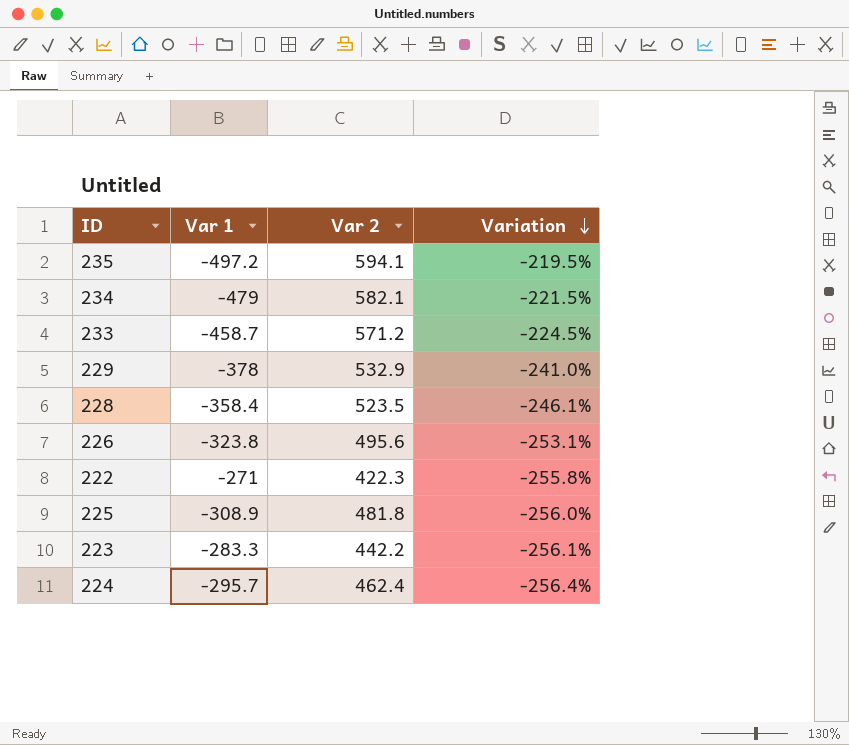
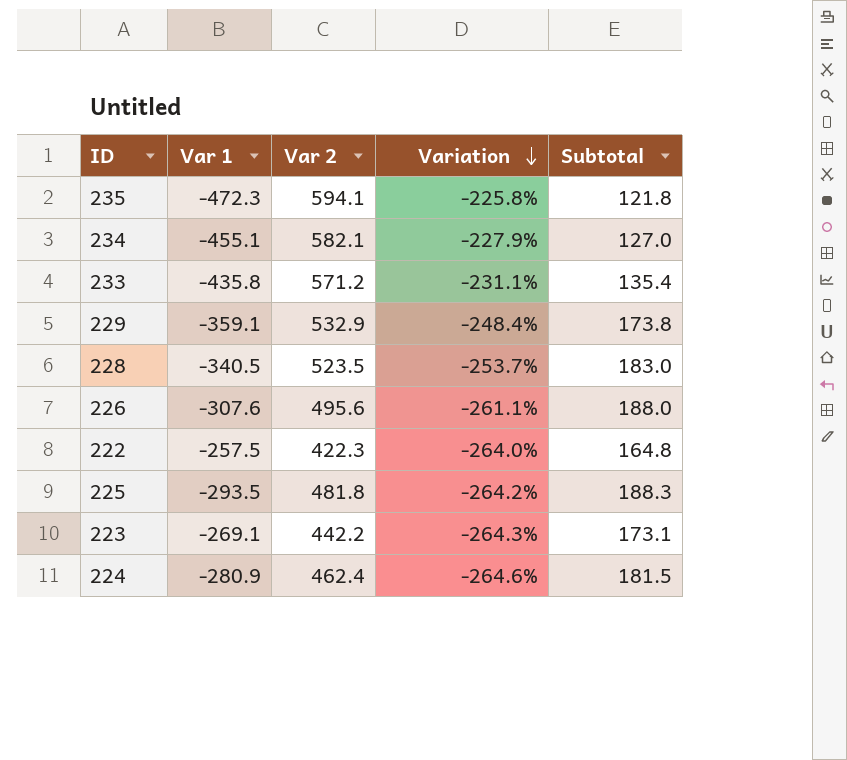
column Subtotal | formula: none -> [Var 1] + [Var 2]
235 | Var 1: -497.2 -> -472.3
235 | Variation: -219.5% -> -225.8%
234 | Var 1: -479 -> -455.1
234 | Variation: -221.5% -> -227.9%
233 | Var 1: -458.7 -> -435.8
233 | Variation: -224.5% -> -231.1%
229 | Var 1: -378 -> -359.1
229 | Variation: -241.0% -> -248.4%
228 | Var 1: -358.4 -> -340.5
228 | Variation: -246.1% -> -253.7%
226 | Var 1: -323.8 -> -307.6
226 | Variation: -253.1% -> -261.1%
222 | Var 1: -271 -> -257.5
222 | Variation: -255.8% -> -264.0%
225 | Var 1: -308.9 -> -293.5
225 | Variation: -256.0% -> -264.2%
223 | Var 1: -283.3 -> -269.1
223 | Variation: -256.1% -> -264.3%
224 | Var 1: -295.7 -> -280.9
224 | Variation: -256.4% -> -264.6%

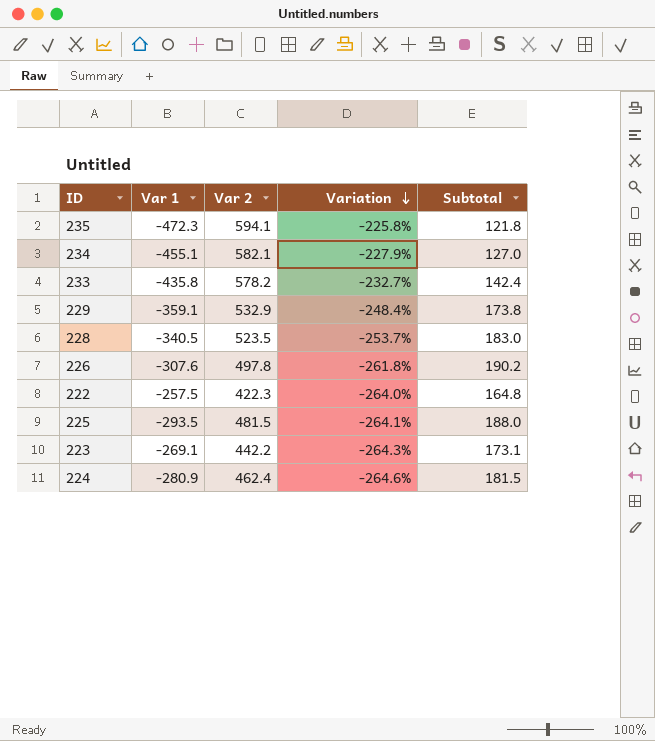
233 | Var 2: 571.2 -> 578.2
233 | Variation: -231.1% -> -232.7%
233 | Subtotal: 135.4 -> 142.4
226 | Var 2: 495.6 -> 497.8
226 | Variation: -261.1% -> -261.8%
226 | Subtotal: 188.0 -> 190.2
225 | Var 2: 481.8 -> 481.5
225 | Variation: -264.2% -> -264.1%
225 | Subtotal: 188.3 -> 188.0

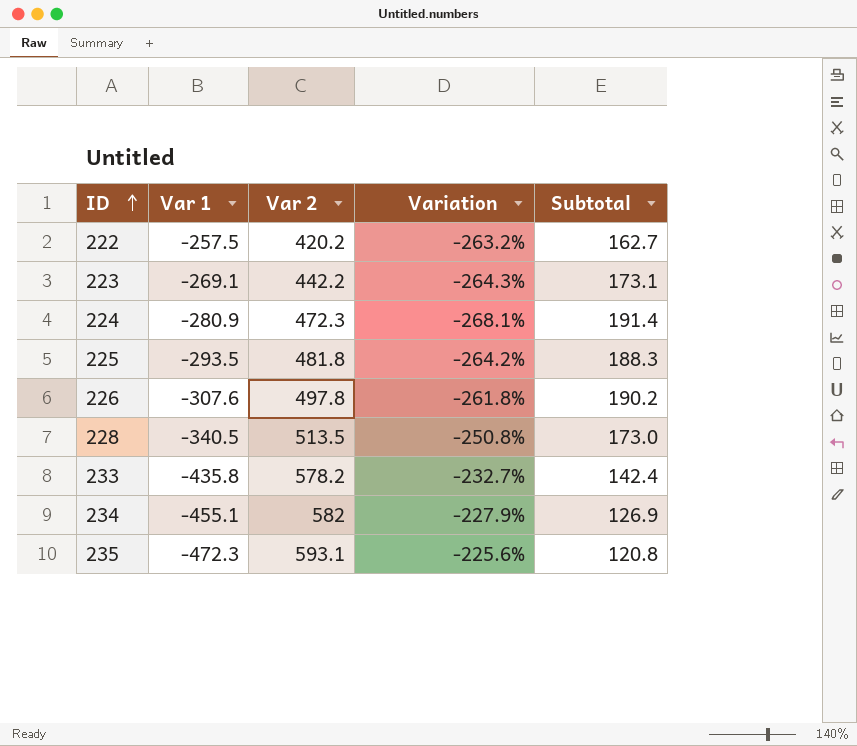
row order: Variation descending -> ID ascending
row 229: -359.1 | 532.9 | -248.4% | 173.8 -> none
222 | Var 2: 422.3 -> 420.2
222 | Variation: -264.0% -> -263.2%
222 | Subtotal: 164.8 -> 162.7
224 | Var 2: 462.4 -> 472.3
224 | Variation: -264.6% -> -268.1%
224 | Subtotal: 181.5 -> 191.4
225 | Var 2: 481.5 -> 481.8
225 | Variation: -264.1% -> -264.2%
225 | Subtotal: 188.0 -> 188.3
228 | Var 2: 523.5 -> 513.5
228 | Variation: -253.7% -> -250.8%
228 | Subtotal: 183.0 -> 173.0
234 | Var 2: 582.1 -> 582
234 | Subtotal: 127.0 -> 126.9
235 | Var 2: 594.1 -> 593.1
235 | Variation: -225.8% -> -225.6%
235 | Subtotal: 121.8 -> 120.8

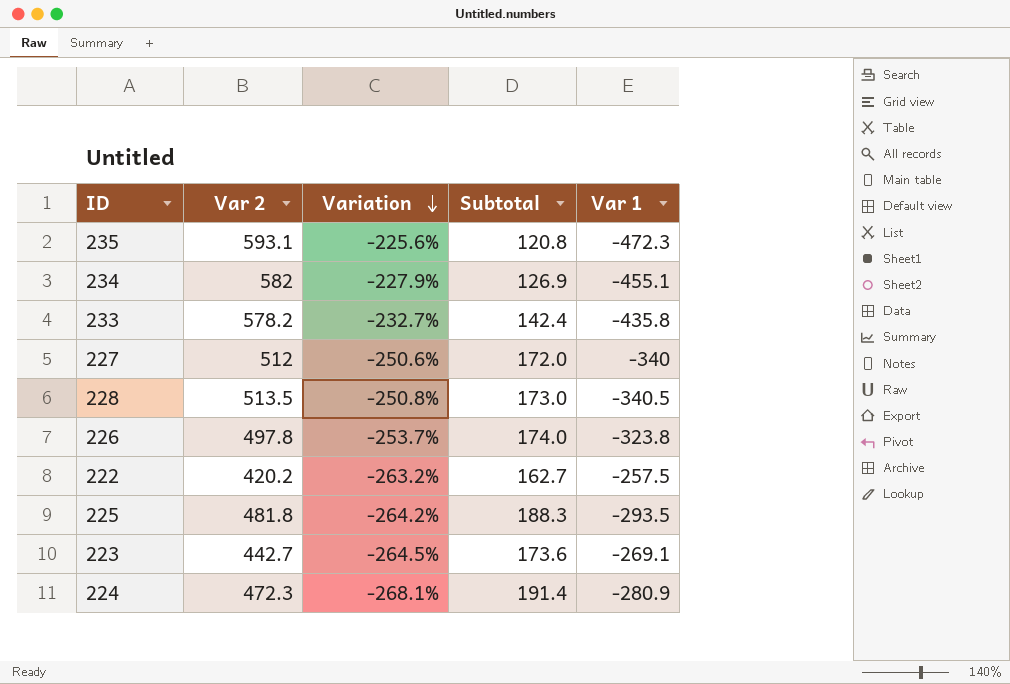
row order: ID ascending -> Variation descending
column Var 1 | position: 2 -> 5
row 227: none -> 512 | -250.6% | 172.0 | -340
226 | Variation: -261.8% -> -253.7%
226 | Subtotal: 190.2 -> 174.0
226 | Var 1: -307.6 -> -323.8
223 | Var 2: 442.2 -> 442.7
223 | Variation: -264.3% -> -264.5%
223 | Subtotal: 173.1 -> 173.6

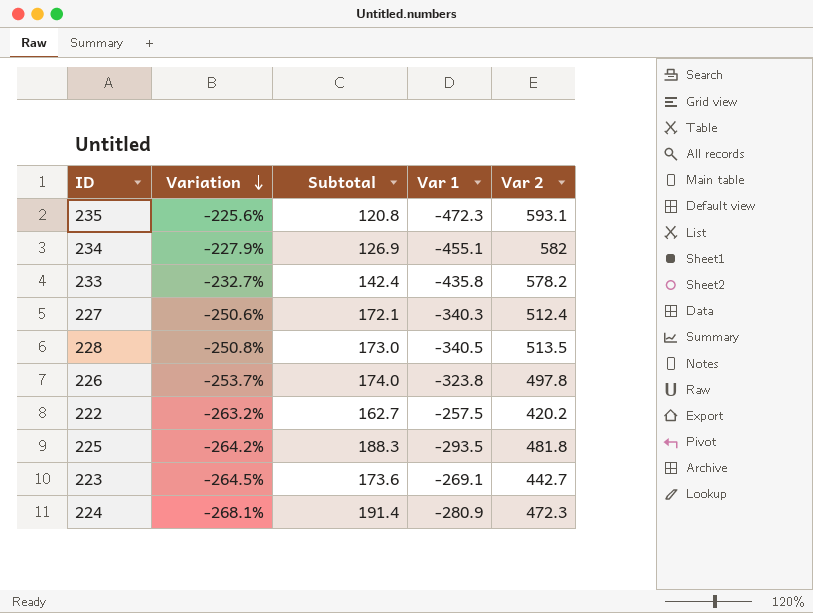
column Var 2 | position: 2 -> 5
227 | Subtotal: 172.0 -> 172.1
227 | Var 1: -340 -> -340.3
227 | Var 2: 512 -> 512.4

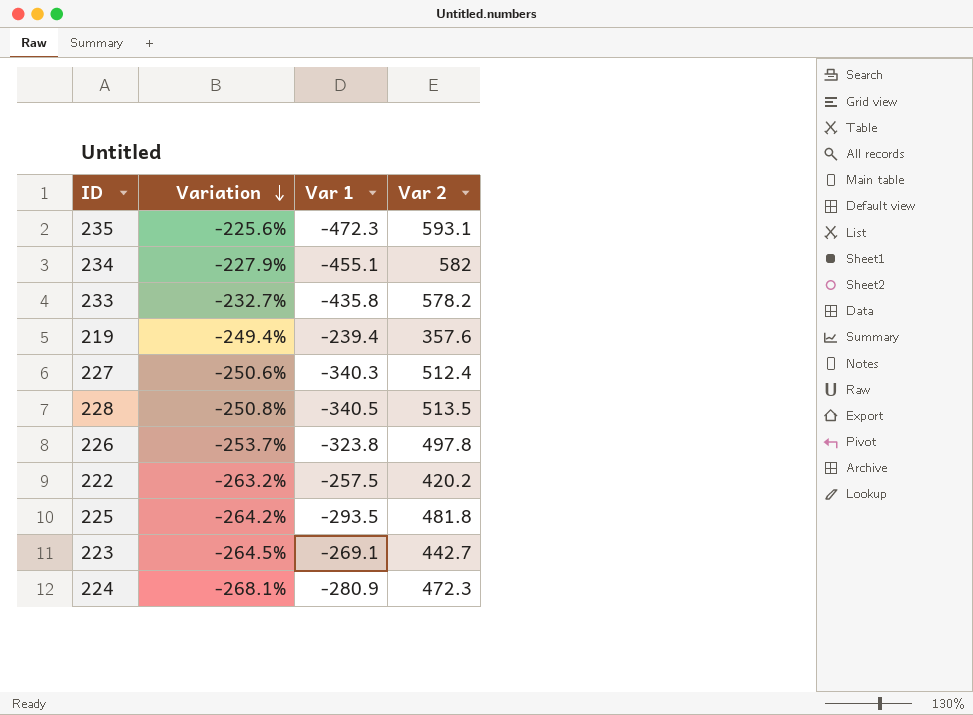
column Subtotal | formula: [Var 1] + [Var 2] -> none
row 219: none -> -249.4% | -239.4 | 357.6

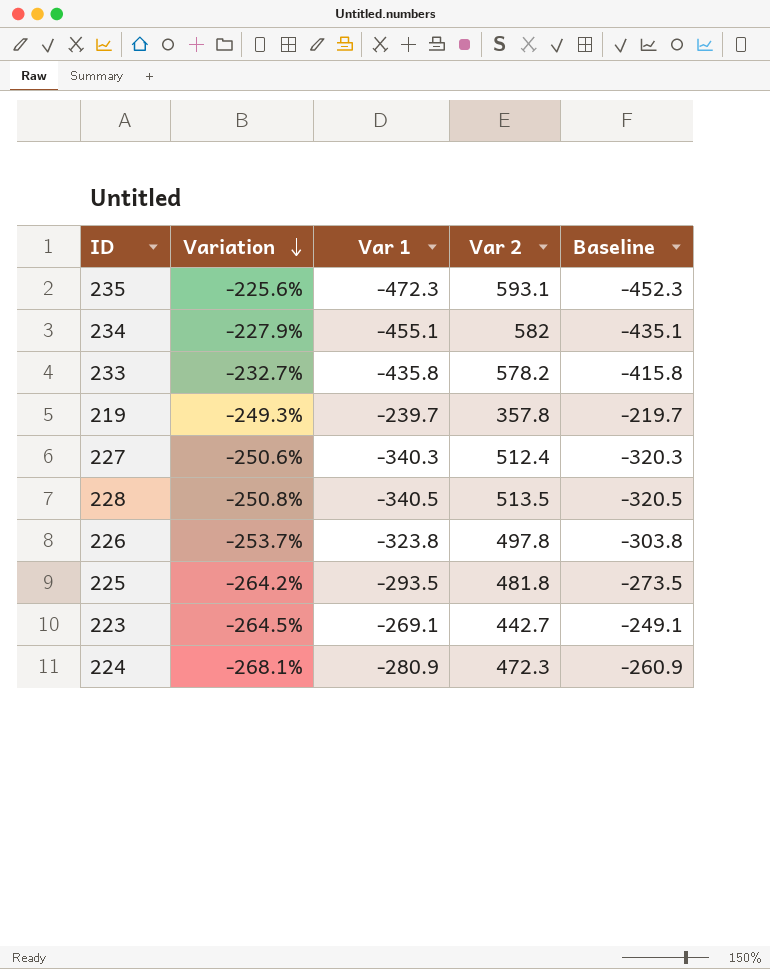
column Baseline | formula: none -> [Var 1] + 20
row 222: -263.2% | -257.5 | 420.2 -> none
219 | Variation: -249.4% -> -249.3%
219 | Var 1: -239.4 -> -239.7
219 | Var 2: 357.6 -> 357.8

